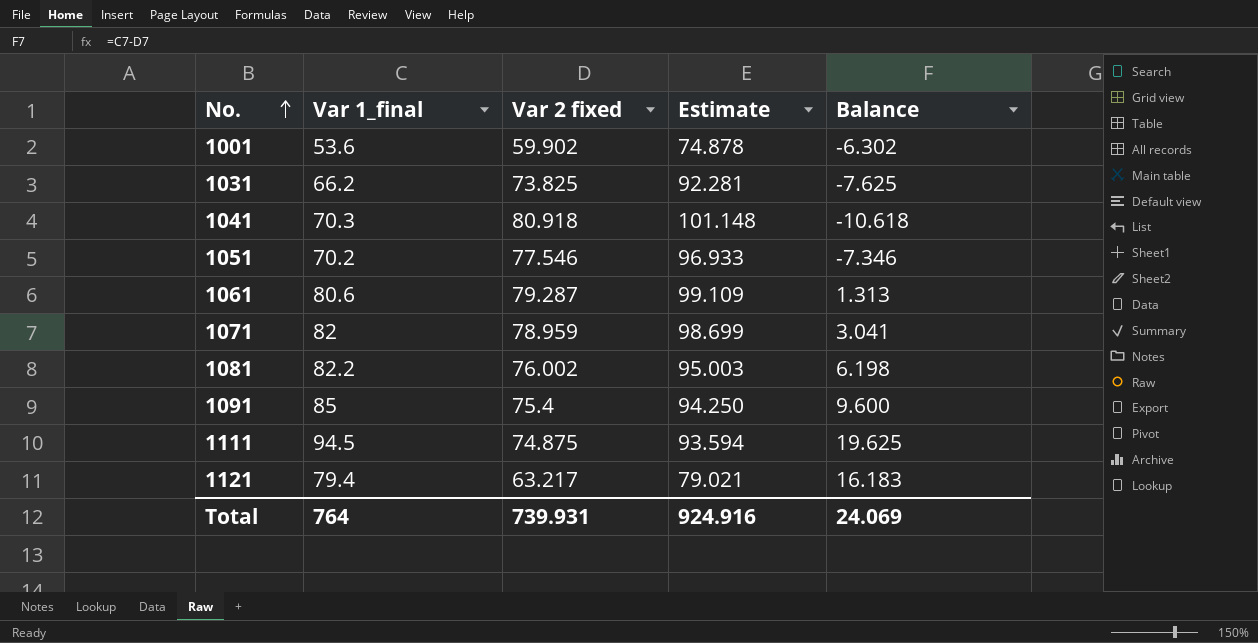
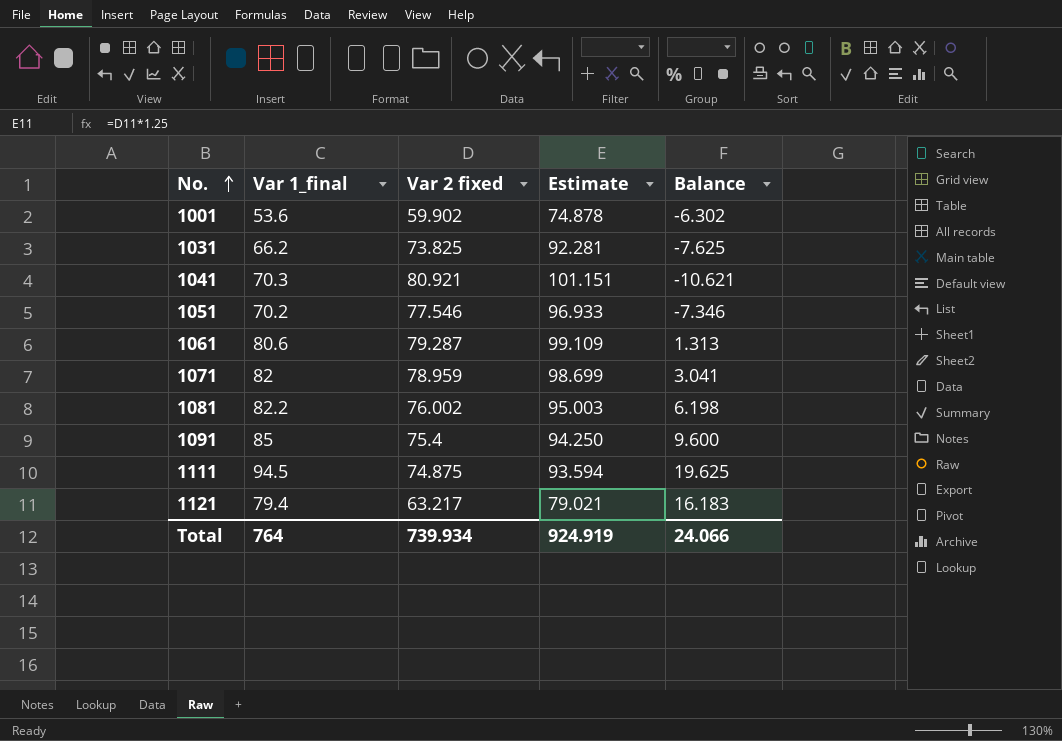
1041 | Var 2 fixed: 80.918 -> 80.921
1041 | Estimate: 101.148 -> 101.151
1041 | Balance: -10.618 -> -10.621
Total | Var 2 fixed: 739.931 -> 739.934
Total | Estimate: 924.916 -> 924.919
Total | Balance: 24.069 -> 24.066

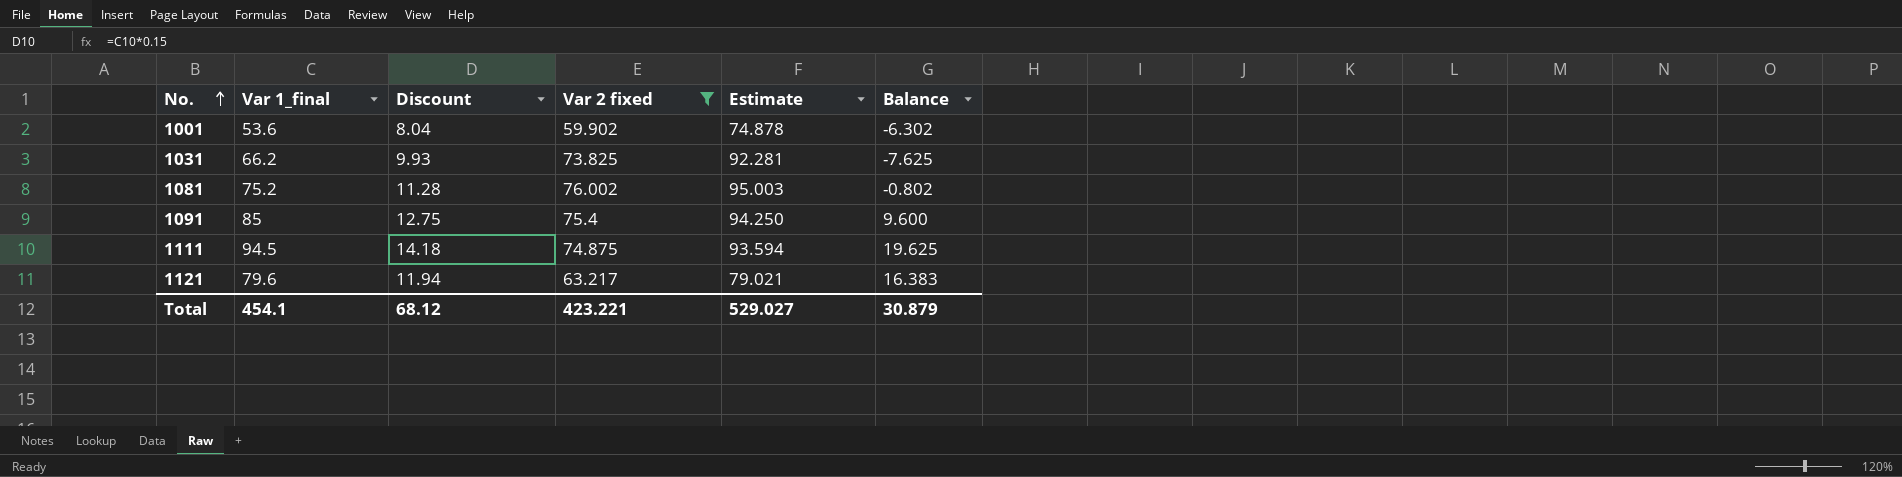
filter: none -> Var 2 fixed <= 76.002
column Discount | formula: none -> [Var 1_final] * 0.15
1081 | Var 1_final: 82.2 -> 75.2
1081 | Balance: 6.198 -> -0.802
1121 | Var 1_final: 79.4 -> 79.6
1121 | Balance: 16.183 -> 16.383
Total | Var 1_final: 764 -> 454.1
Total | Var 2 fixed: 739.934 -> 423.221
Total | Estimate: 924.919 -> 529.027
Total | Balance: 24.066 -> 30.879

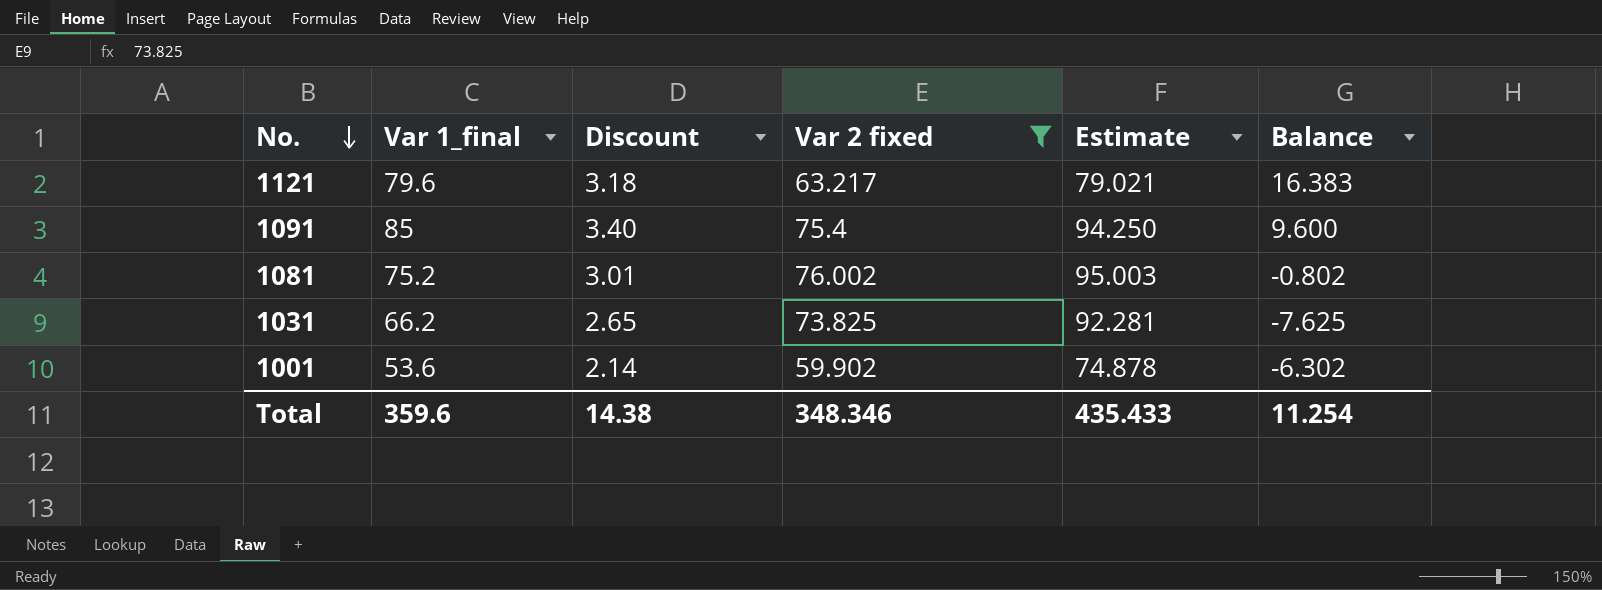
row order: No. ascending -> No. descending
column Discount | formula: [Var 1_final] * 0.15 -> [Var 1_final] * 0.04
row 1111: 94.5 | 14.18 | 74.875 | 93.594 | 19.625 -> none
Total | Var 1_final: 454.1 -> 359.6
Total | Discount: 68.12 -> 14.38
Total | Var 2 fixed: 423.221 -> 348.346
Total | Estimate: 529.027 -> 435.433
Total | Balance: 30.879 -> 11.254

